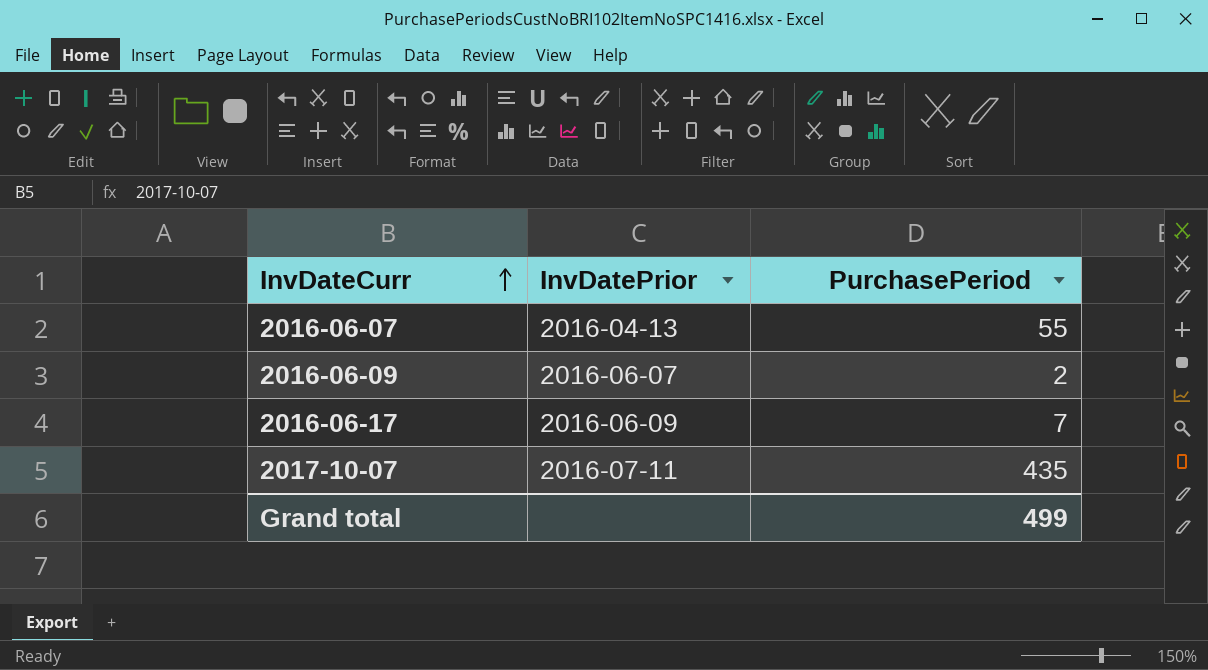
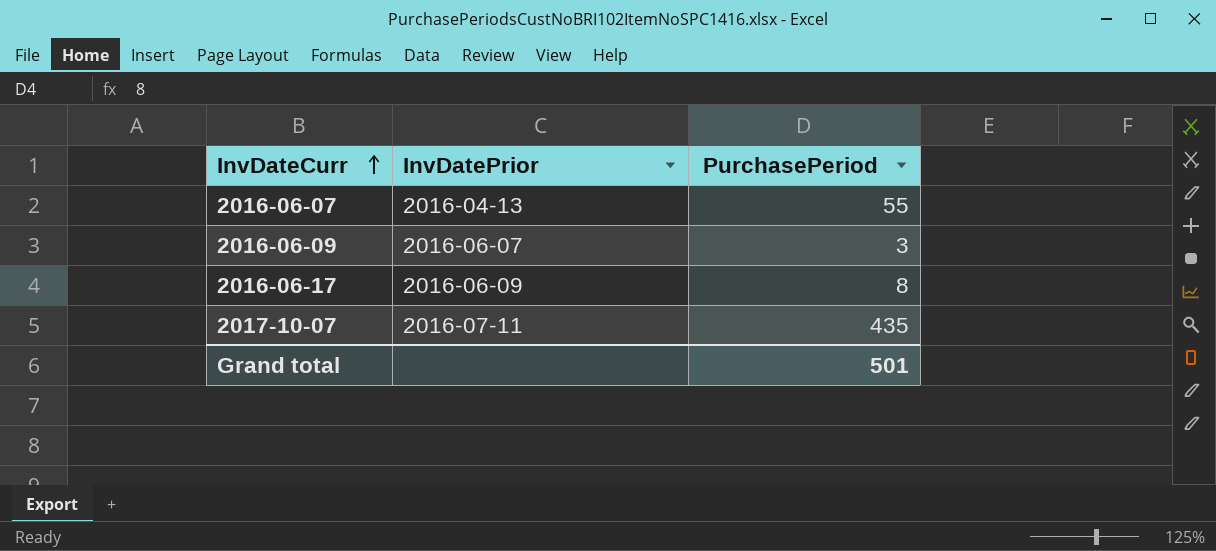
2016-06-09 | PurchasePeriod: 2 -> 3
2016-06-17 | PurchasePeriod: 7 -> 8
Grand total | PurchasePeriod: 499 -> 501

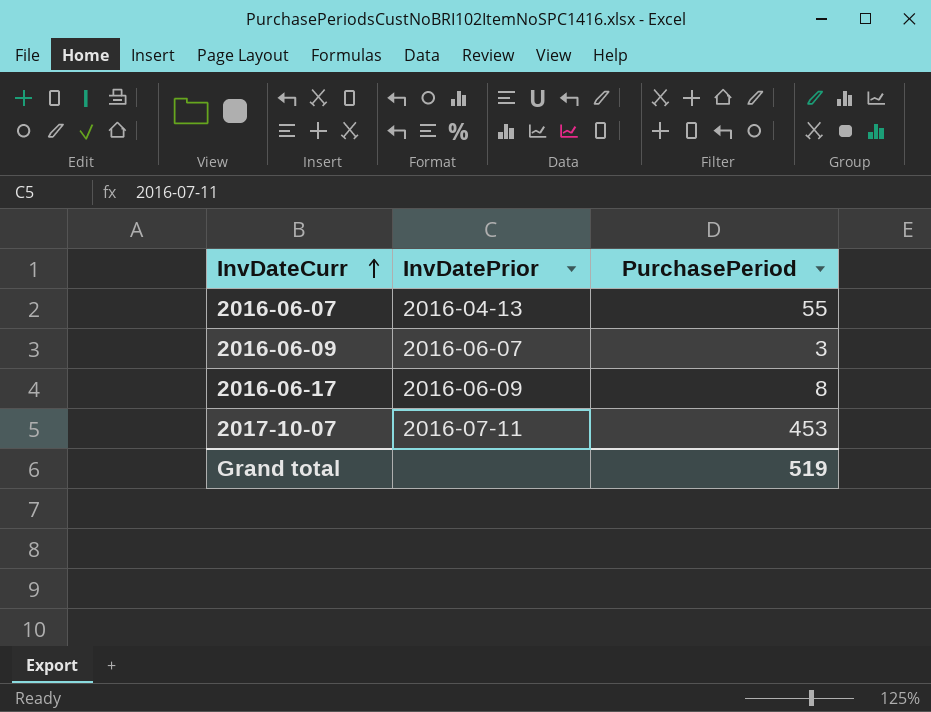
2017-10-07 | PurchasePeriod: 435 -> 453
Grand total | PurchasePeriod: 501 -> 519

